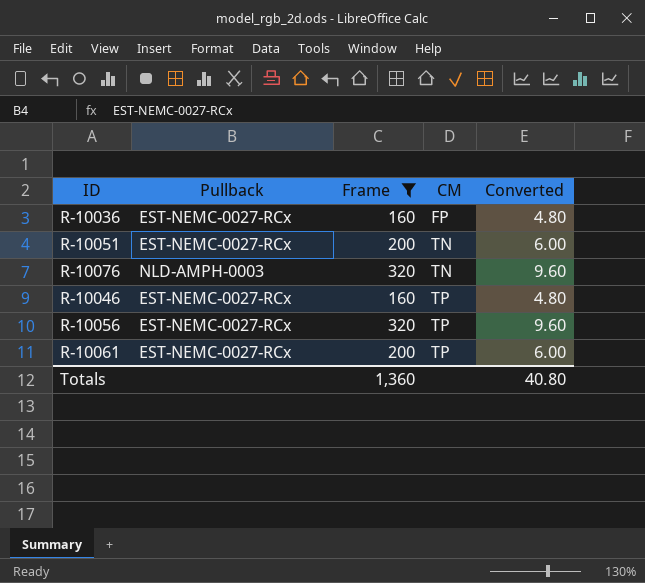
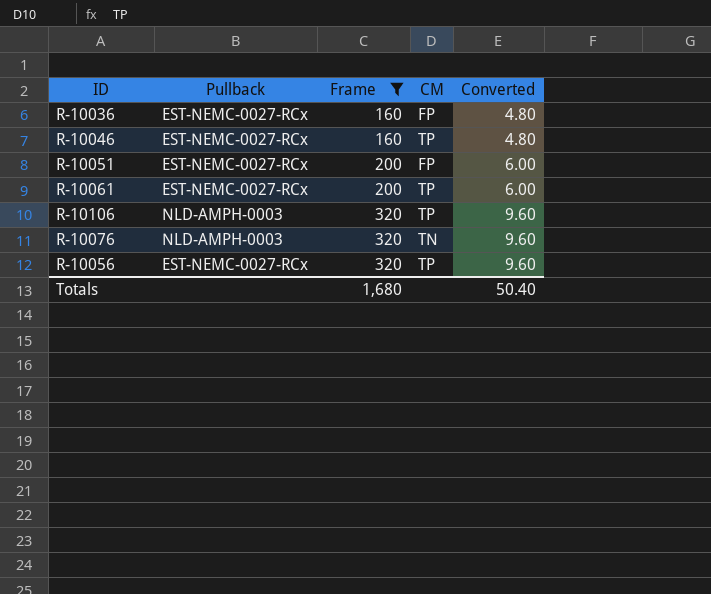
row order: CM ascending -> Frame ascending
R-10051 | CM: TN -> FP
row R-10106: none -> NLD-AMPH-0003 | 320 | TP | 9.60
Totals | Frame: 1,360 -> 1,680
Totals | Converted: 40.80 -> 50.40

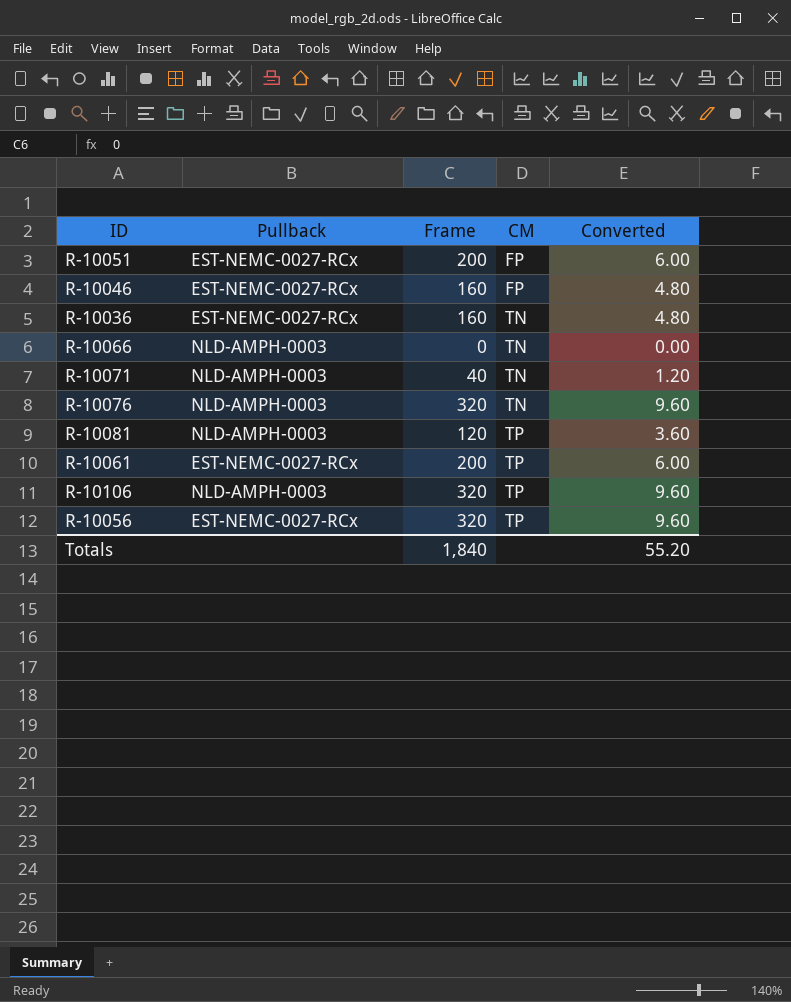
filter: Frame >= 160 -> none
row order: Frame ascending -> CM ascending
R-10046 | CM: TP -> FP
R-10036 | CM: FP -> TN
Totals | Frame: 1,680 -> 1,840
Totals | Converted: 50.40 -> 55.20

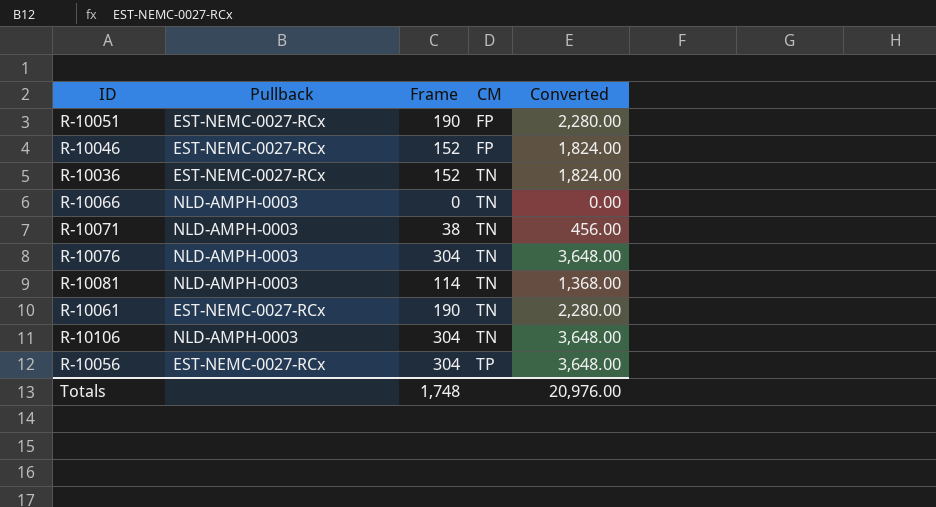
column Converted | formula: [Frame] * 0.03 -> [Frame] * 12
R-10051 | Frame: 200 -> 190
R-10046 | Frame: 160 -> 152
R-10036 | Frame: 160 -> 152
R-10071 | Frame: 40 -> 38
R-10076 | Frame: 320 -> 304
R-10081 | Frame: 120 -> 114
R-10081 | CM: TP -> TN
R-10061 | Frame: 200 -> 190
R-10061 | CM: TP -> TN
R-10106 | Frame: 320 -> 304
R-10106 | CM: TP -> TN
R-10056 | Frame: 320 -> 304
Totals | Frame: 1,840 -> 1,748
Totals | Converted: 55.20 -> 20,976.00

